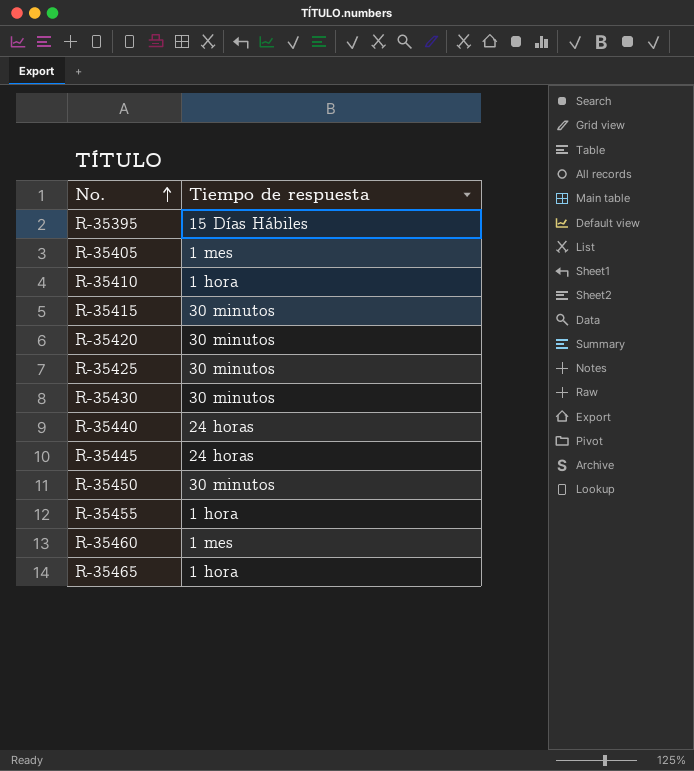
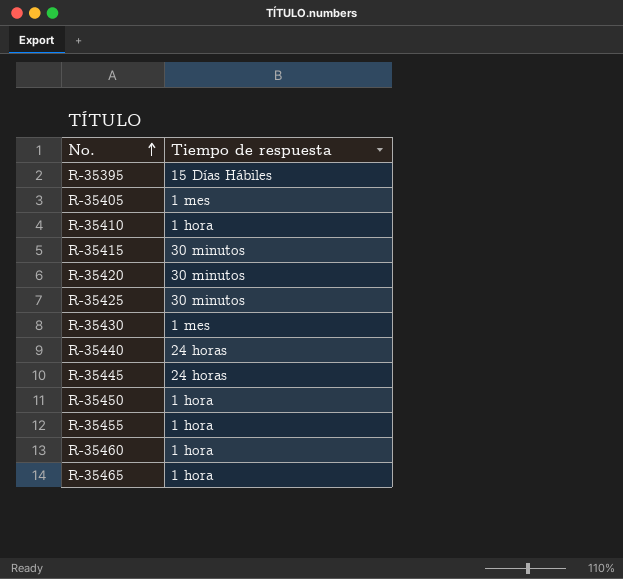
R-35430 | Tiempo de respuesta: 30 minutos -> 1 mes
R-35450 | Tiempo de respuesta: 30 minutos -> 1 hora
R-35460 | Tiempo de respuesta: 1 mes -> 1 hora

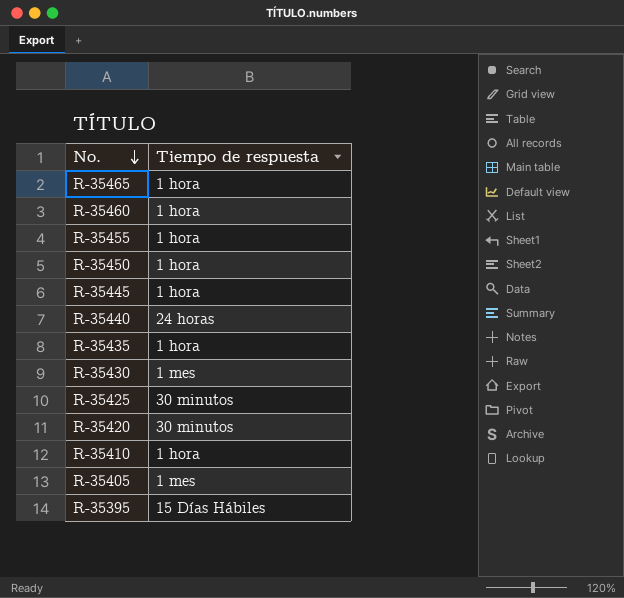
row order: No. ascending -> No. descending
row R-35415: 30 minutos -> none
R-35445 | Tiempo de respuesta: 24 horas -> 1 hora
row R-35435: none -> 1 hora

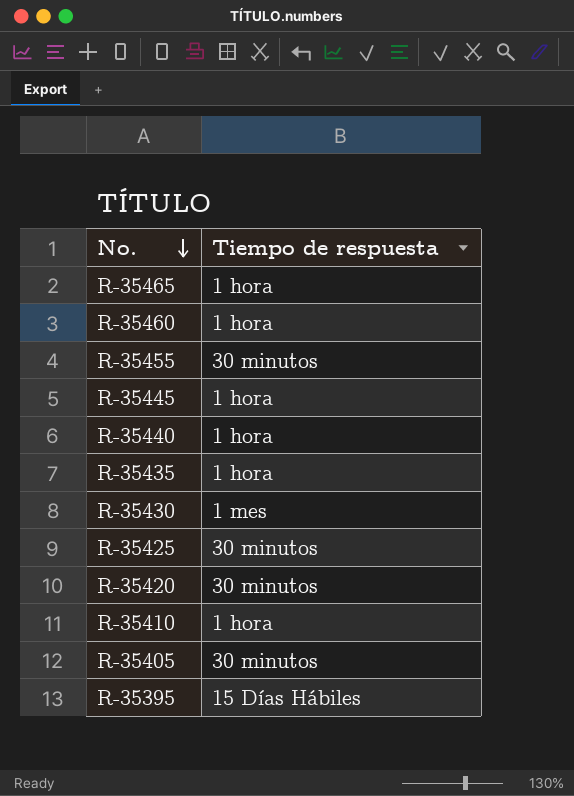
row R-35450: 1 hora -> none
R-35455 | Tiempo de respuesta: 1 hora -> 30 minutos
R-35440 | Tiempo de respuesta: 24 horas -> 1 hora
R-35405 | Tiempo de respuesta: 1 mes -> 30 minutos

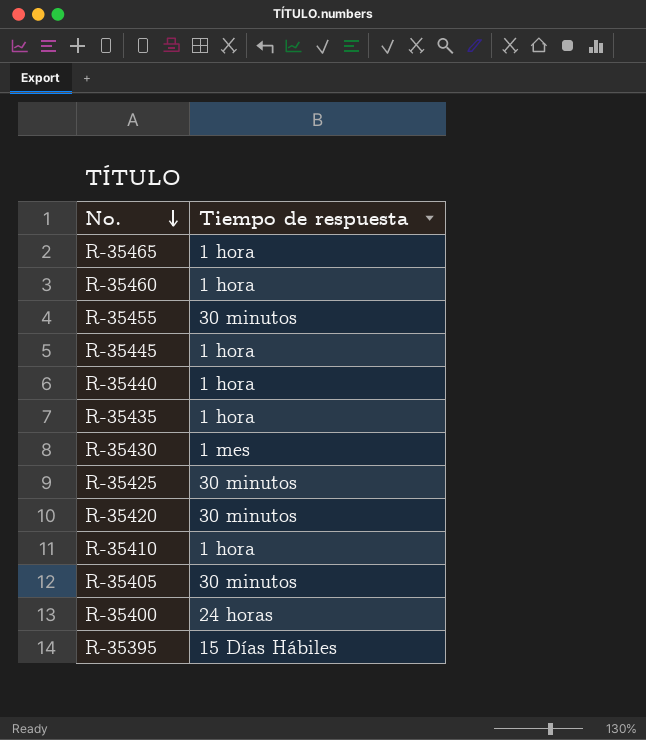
row R-35400: none -> 24 horas

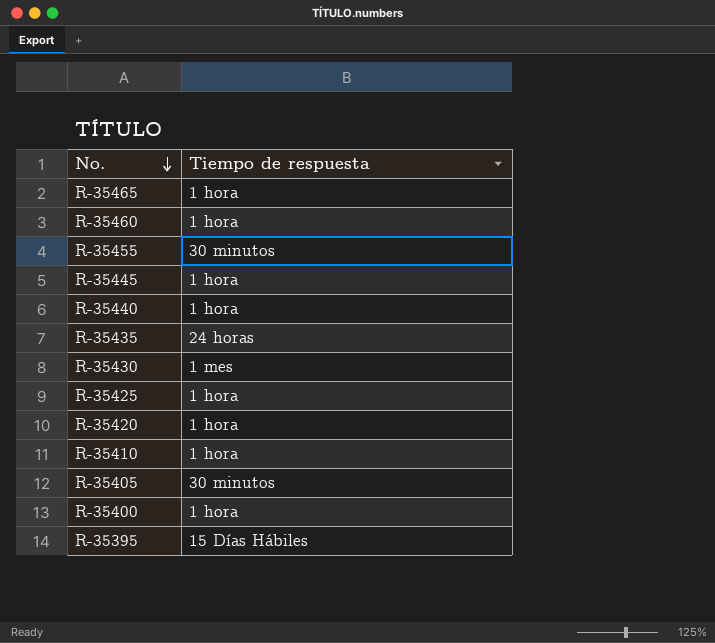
R-35435 | Tiempo de respuesta: 1 hora -> 24 horas
R-35425 | Tiempo de respuesta: 30 minutos -> 1 hora
R-35420 | Tiempo de respuesta: 30 minutos -> 1 hora
R-35400 | Tiempo de respuesta: 24 horas -> 1 hora

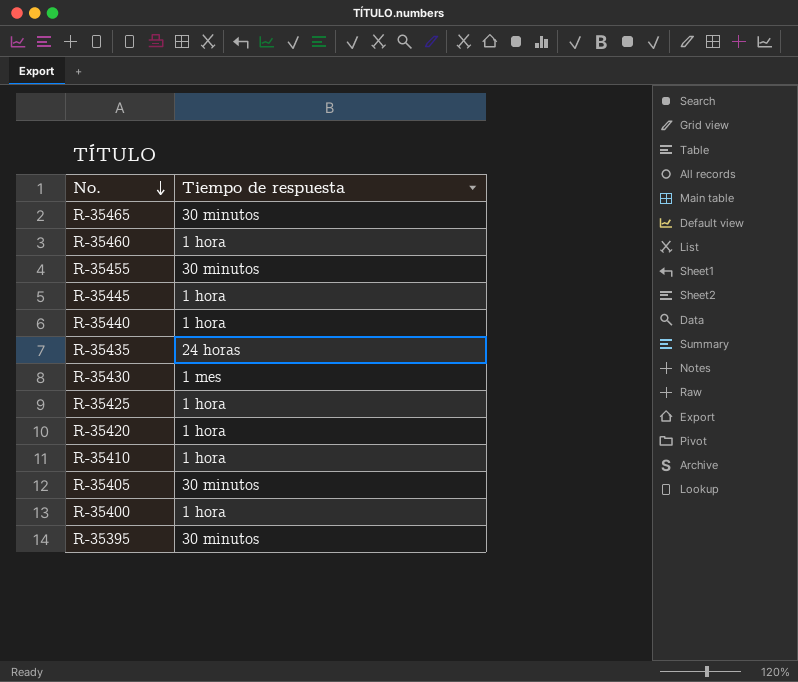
R-35465 | Tiempo de respuesta: 1 hora -> 30 minutos
R-35395 | Tiempo de respuesta: 15 Días Hábiles -> 30 minutos

